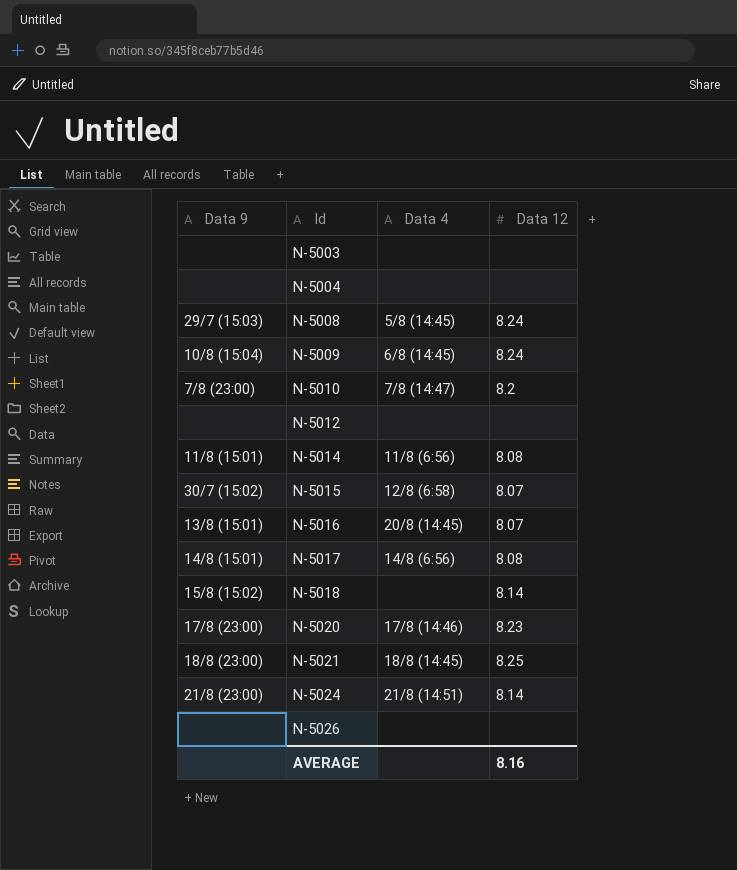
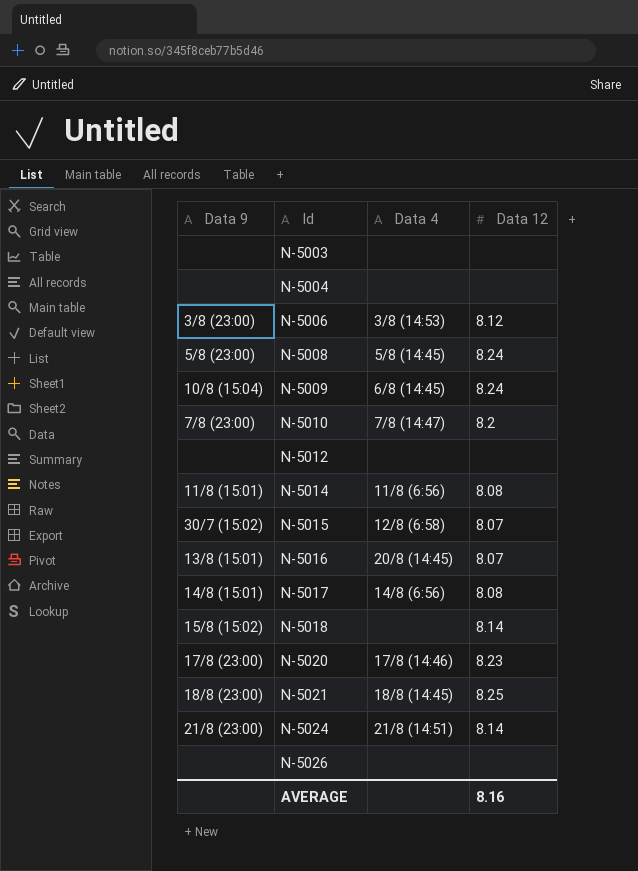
row N-5006: none -> 3/8 (23:00) | 3/8 (14:53) | 8.12
N-5008 | Data 9: 29/7 (15:03) -> 5/8 (23:00)

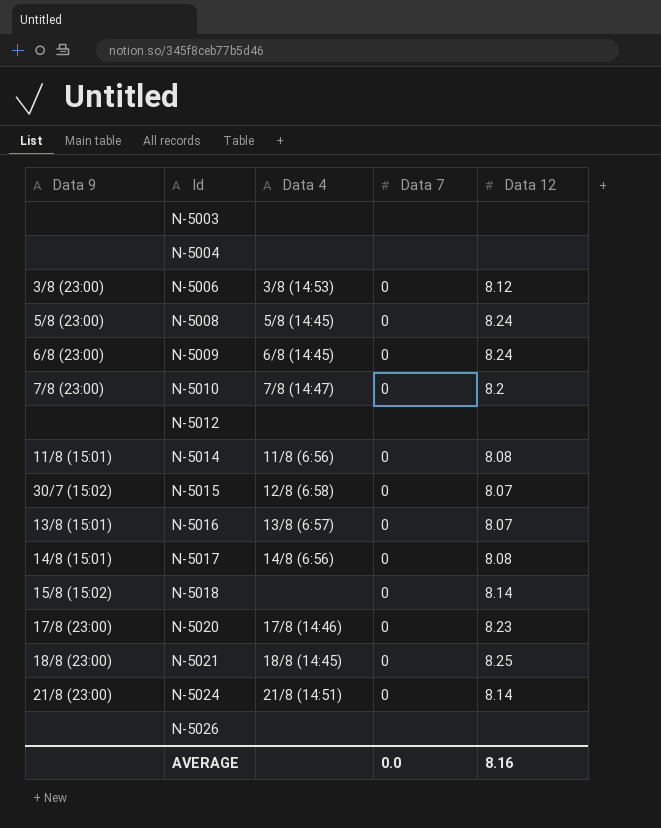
column Data 7 | position: none -> 4
N-5009 | Data 9: 10/8 (15:04) -> 6/8 (23:00)
N-5016 | Data 4: 20/8 (14:45) -> 13/8 (6:57)

